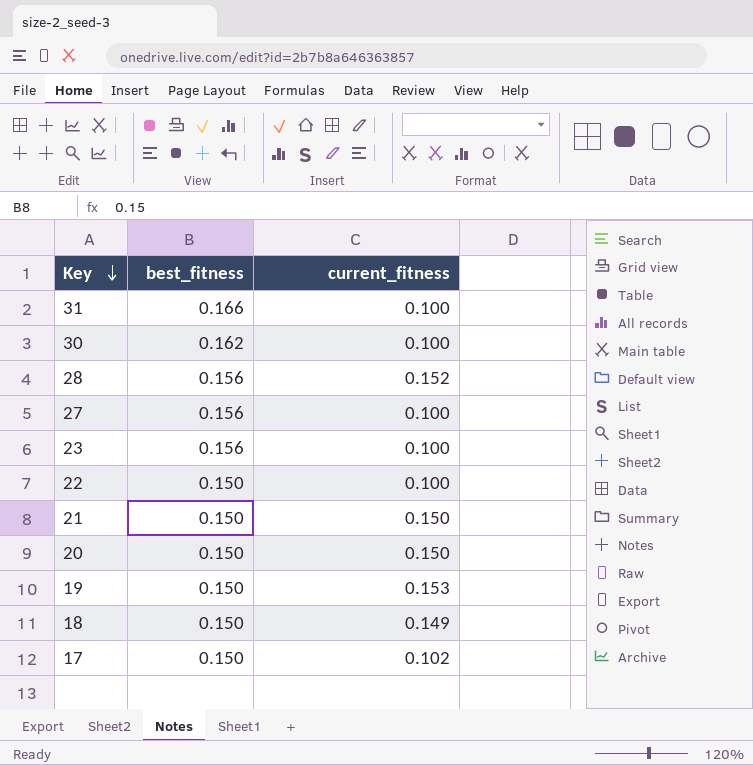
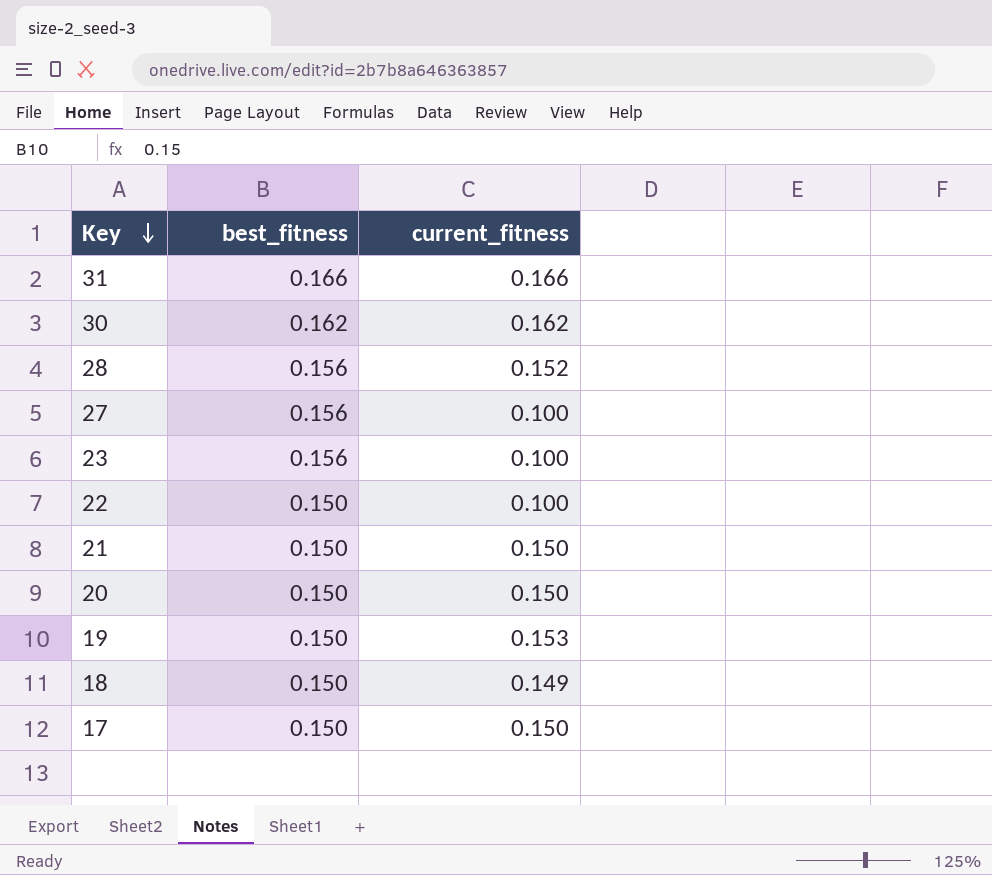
31 | current_fitness: 0.100 -> 0.166
30 | current_fitness: 0.100 -> 0.162
17 | current_fitness: 0.102 -> 0.150

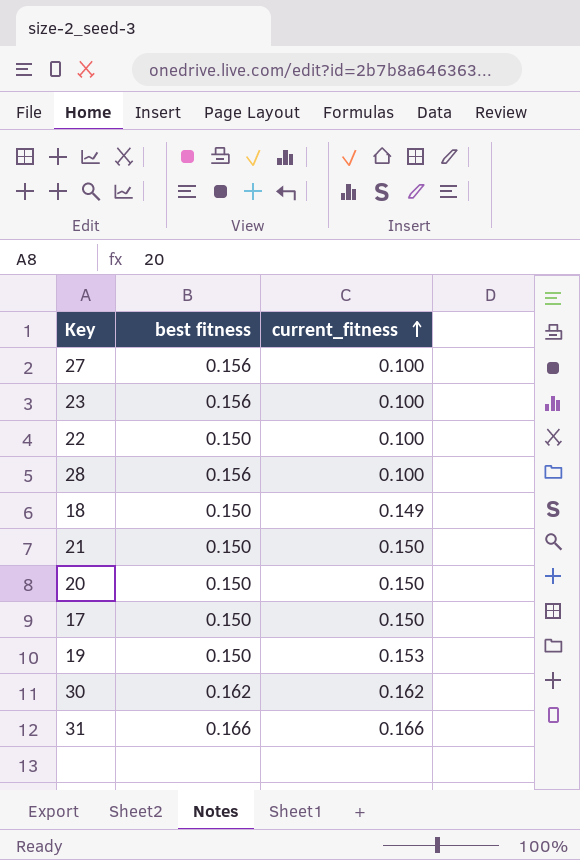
row order: Key descending -> current_fitness ascending
column name: best_fitness -> best fitness
28 | current_fitness: 0.152 -> 0.100

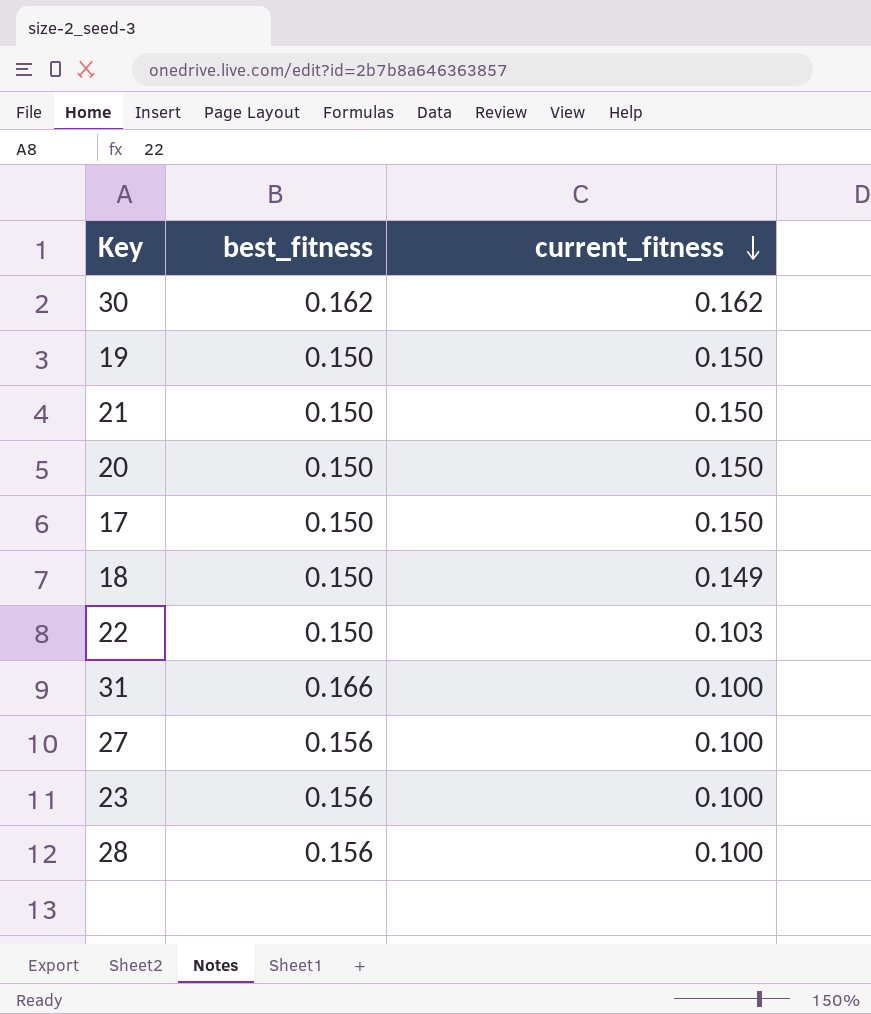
row order: current_fitness ascending -> current_fitness descending
column name: best fitness -> best_fitness
19 | current_fitness: 0.153 -> 0.150
22 | current_fitness: 0.100 -> 0.103
31 | current_fitness: 0.166 -> 0.100

